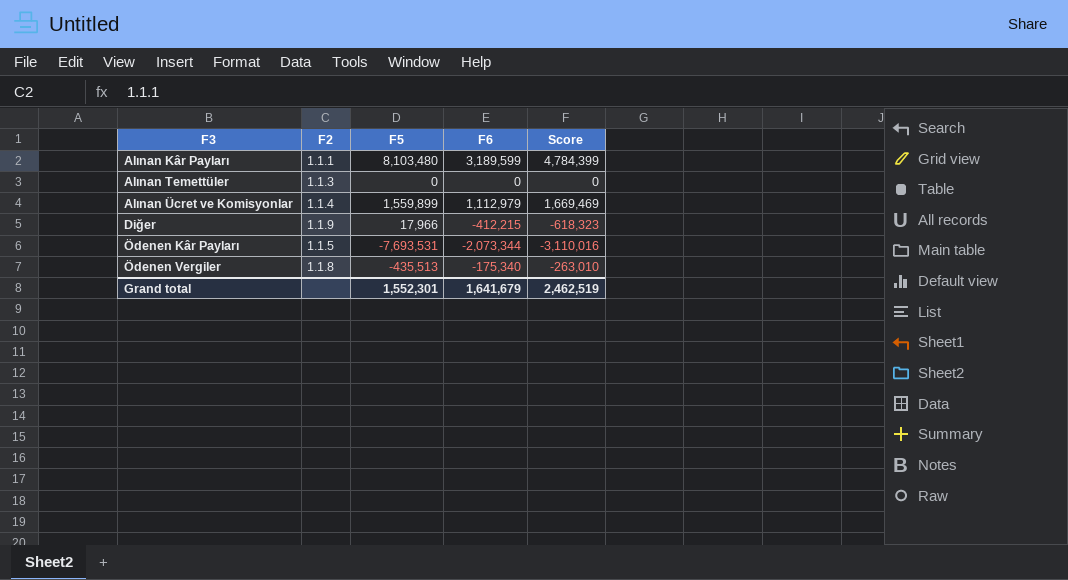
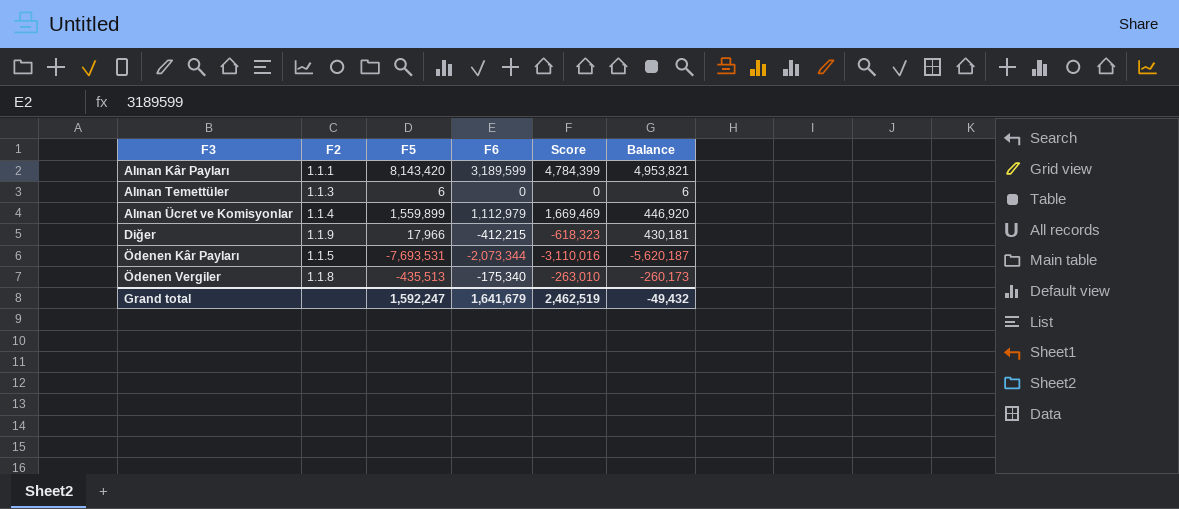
column Balance | formula: none -> [F5] - [F6]
Alınan Kâr Payları | F5: 8,103,480 -> 8,143,420
Alınan Temettüler | F5: 0 -> 6
Grand total | F5: 1,552,301 -> 1,592,247

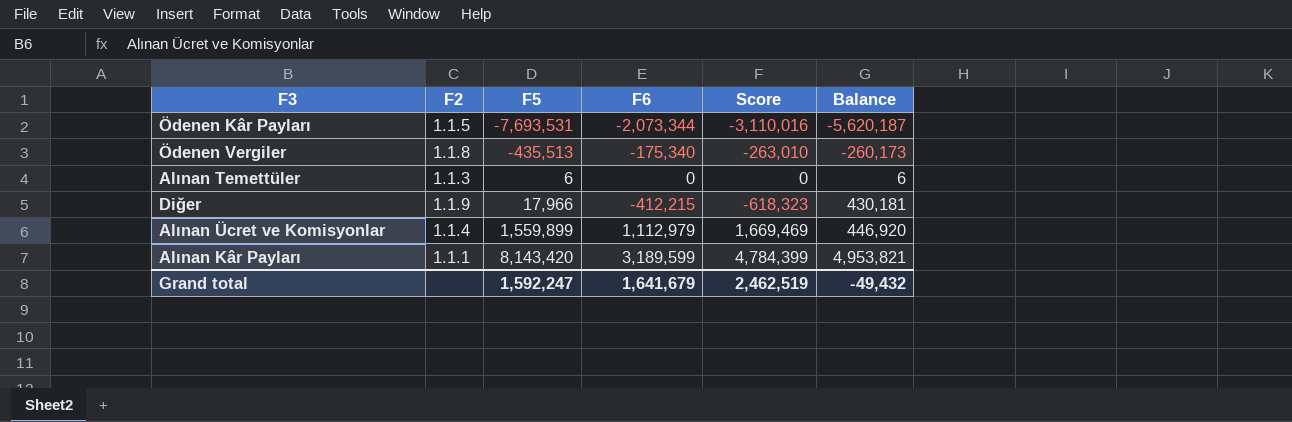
row order: F3 ascending -> F5 ascending

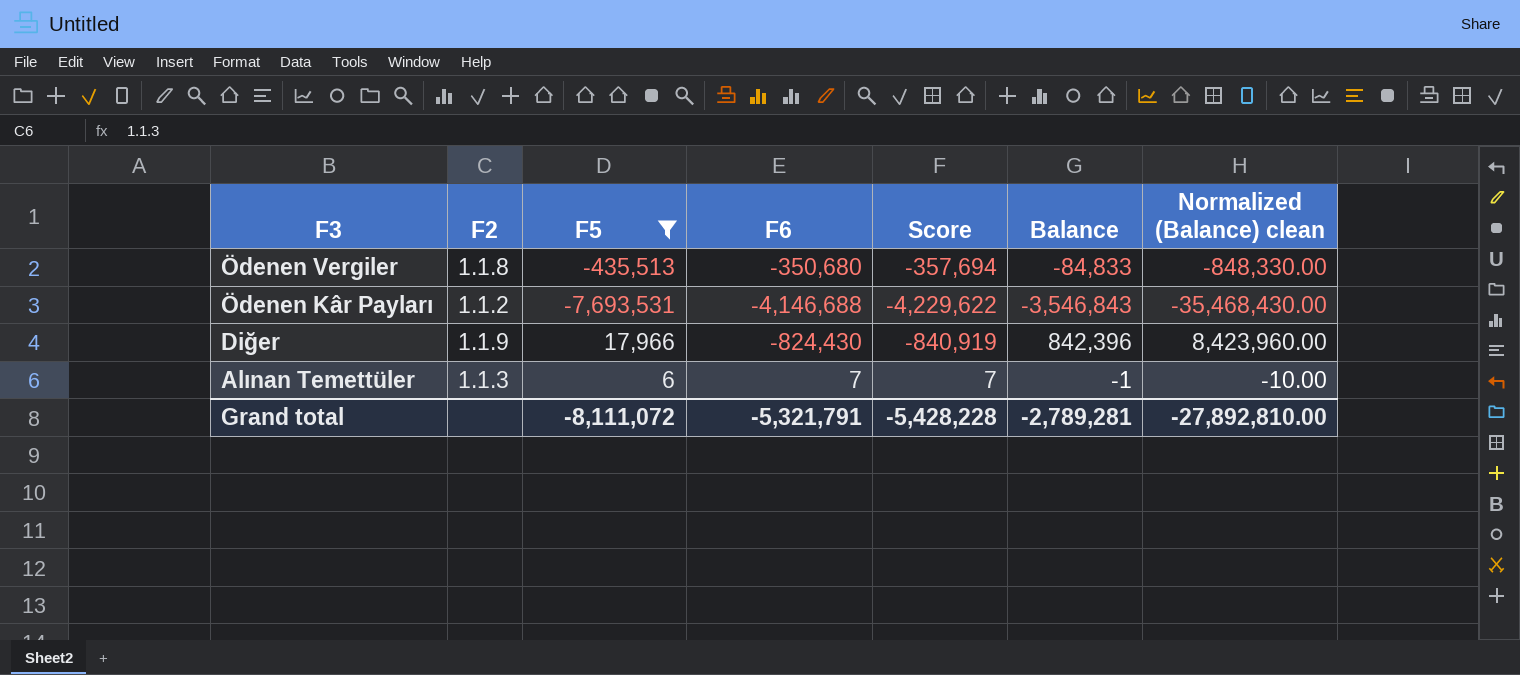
filter: none -> F5 <= 17,966
row order: F5 ascending -> F3 descending
column Score | formula: [F6] * 1.5 -> [F6] * 1.02
column Normalized (Balance) clean | formula: none -> [Balance] * 10
Ödenen Vergiler | F6: -175,340 -> -350,680
Ödenen Vergiler | Balance: -260,173 -> -84,833
Ödenen Kâr Payları | F2: 1.1.5 -> 1.1.2
Ödenen Kâr Payları | F6: -2,073,344 -> -4,146,688
Ödenen Kâr Payları | Balance: -5,620,187 -> -3,546,843
Diğer | F6: -412,215 -> -824,430
Diğer | Balance: 430,181 -> 842,396
Alınan Temettüler | F6: 0 -> 7
Alınan Temettüler | Balance: 6 -> -1
Grand total | F5: 1,592,247 -> -8,111,072
Grand total | F6: 1,641,679 -> -5,321,791
Grand total | Score: 2,462,519 -> -5,428,228
Grand total | Balance: -49,432 -> -2,789,281

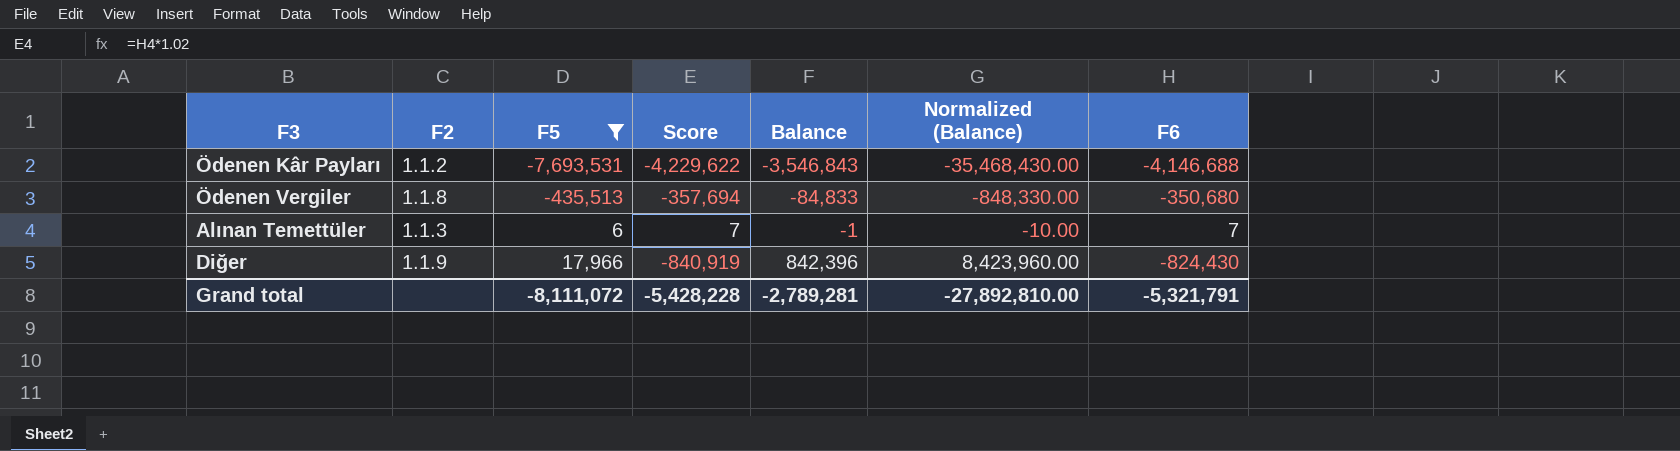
row order: F3 descending -> F5 ascending
column name: Normalized (Balance) clean -> Normalized (Balance)
column F6 | position: 4 -> 7

